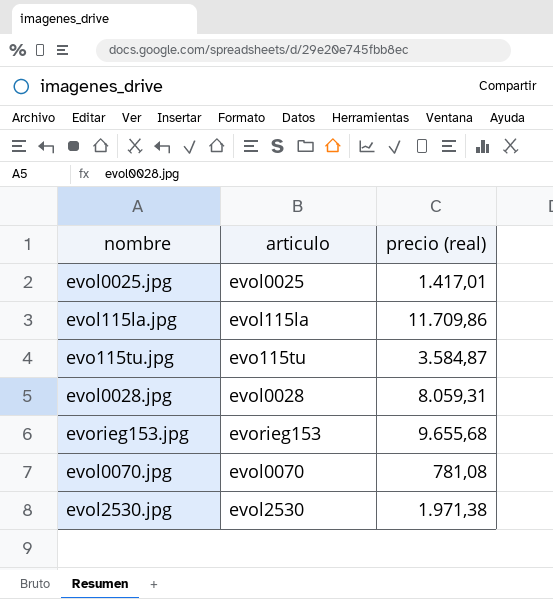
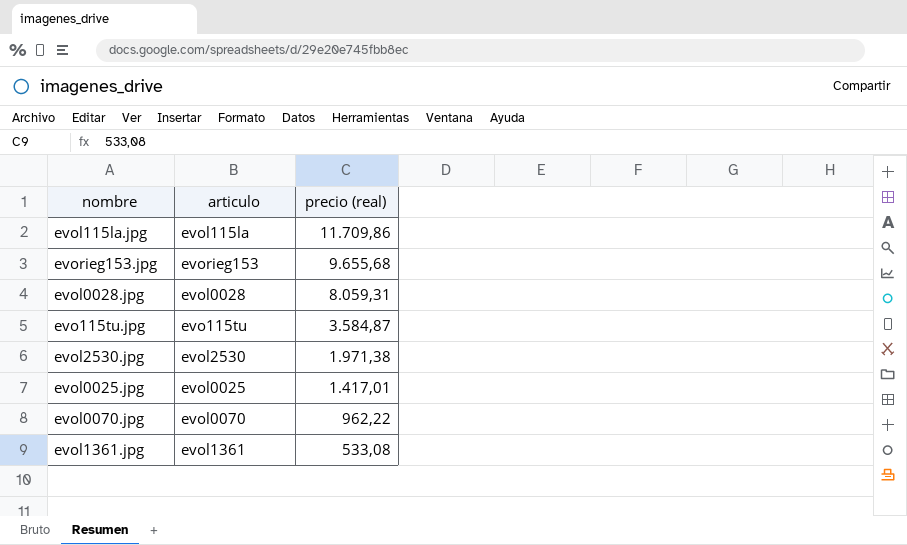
row order: none -> precio (real) descending
evol0070.jpg | precio (real): 781,08 -> 962,22
row evol1361.jpg: none -> evol1361 | 533,08

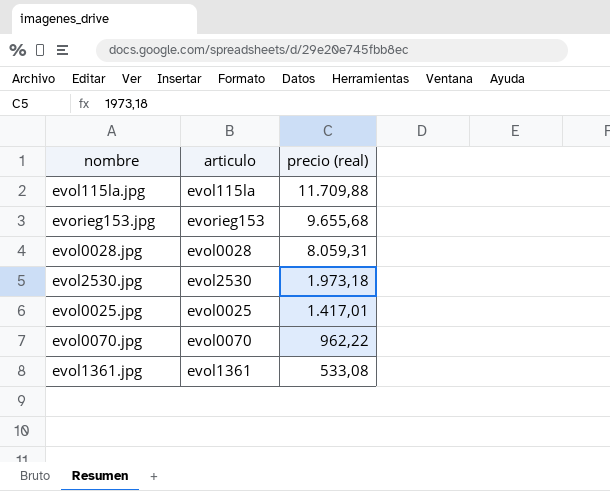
row evo115tu.jpg: evo115tu | 3.584,87 -> none
evol115la.jpg | precio (real): 11.709,86 -> 11.709,88
evol2530.jpg | precio (real): 1.971,38 -> 1.973,18

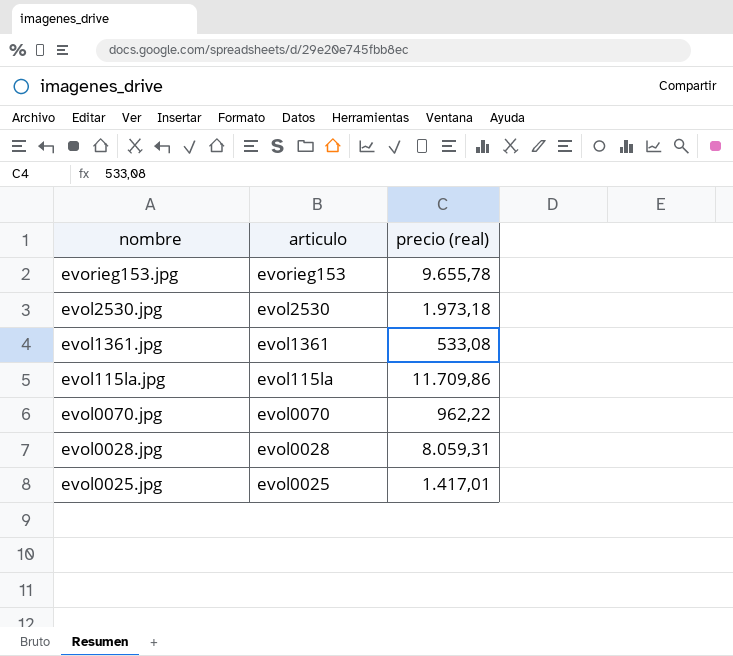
row order: precio (real) descending -> nombre descending
evorieg153.jpg | precio (real): 9.655,68 -> 9.655,78
evol115la.jpg | precio (real): 11.709,88 -> 11.709,86

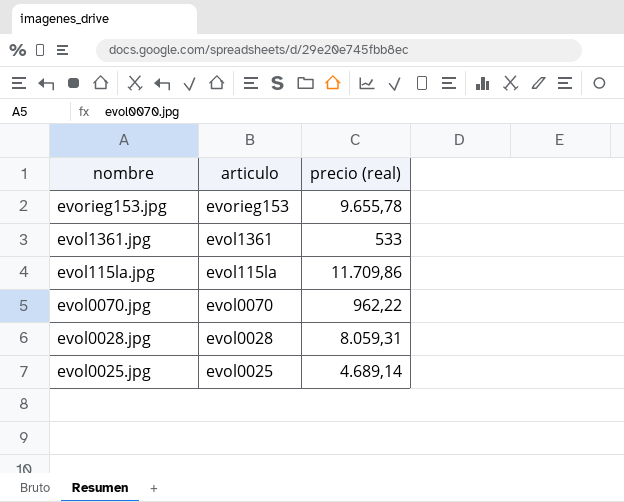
row evol2530.jpg: evol2530 | 1.973,18 -> none
evol1361.jpg | precio (real): 533,08 -> 533
evol0025.jpg | precio (real): 1.417,01 -> 4.689,14

